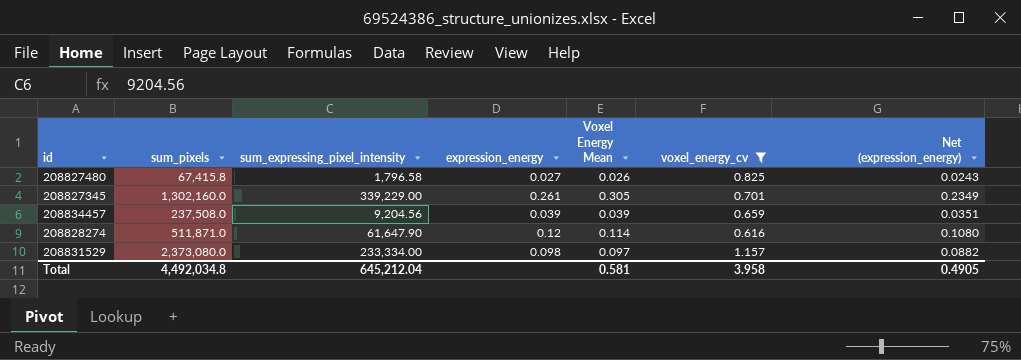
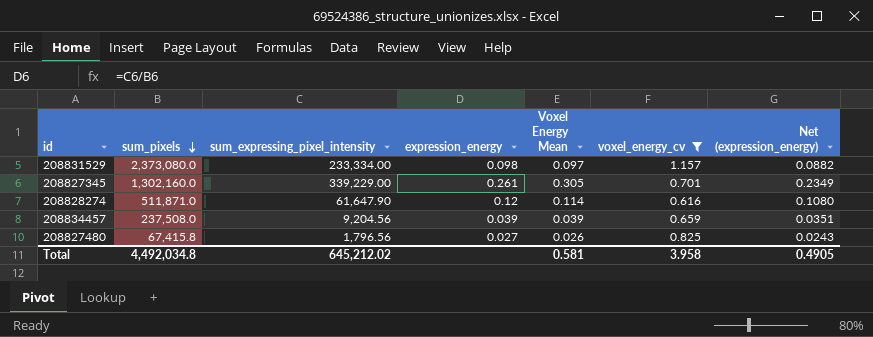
row order: none -> sum_pixels descending
208827480 | sum_expressing_pixel_intensity: 1,796.58 -> 1,796.56
Total | sum_expressing_pixel_intensity: 645,212.04 -> 645,212.02

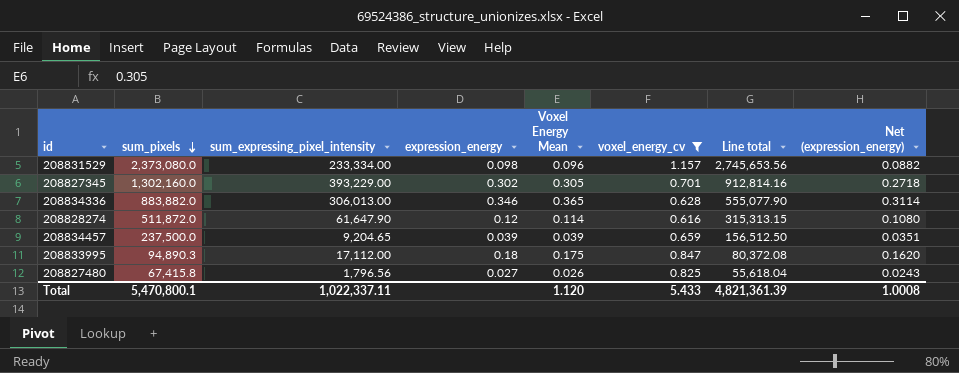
column Line total | formula: none -> [sum_pixels] * [voxel_energy_cv]
208831529 | Voxel Energy Mean: 0.097 -> 0.096
208827345 | sum_expressing_pixel_intensity: 339,229.00 -> 393,229.00
208827345 | expression_energy: 0.261 -> 0.302
208827345 | Net (expression_energy): 0.2349 -> 0.2718
row 208834336: none -> 883,882.0 | 306,013.00 | 0.346 | 0.365 | 0.628 | 555,077.90 | 0.3114
208828274 | sum_pixels: 511,871.0 -> 511,872.0
208834457 | sum_pixels: 237,508.0 -> 237,500.0
208834457 | sum_expressing_pixel_intensity: 9,204.56 -> 9,204.65
row 208833995: none -> 94,890.3 | 17,112.00 | 0.18 | 0.175 | 0.847 | 80,372.08 | 0.1620
Total | sum_pixels: 4,492,034.8 -> 5,470,800.1
Total | sum_expressing_pixel_intensity: 645,212.02 -> 1,022,337.11
Total | Voxel Energy Mean: 0.581 -> 1.120
Total | voxel_energy_cv: 3.958 -> 5.433
Total | Net (expression_energy): 0.4905 -> 1.0008

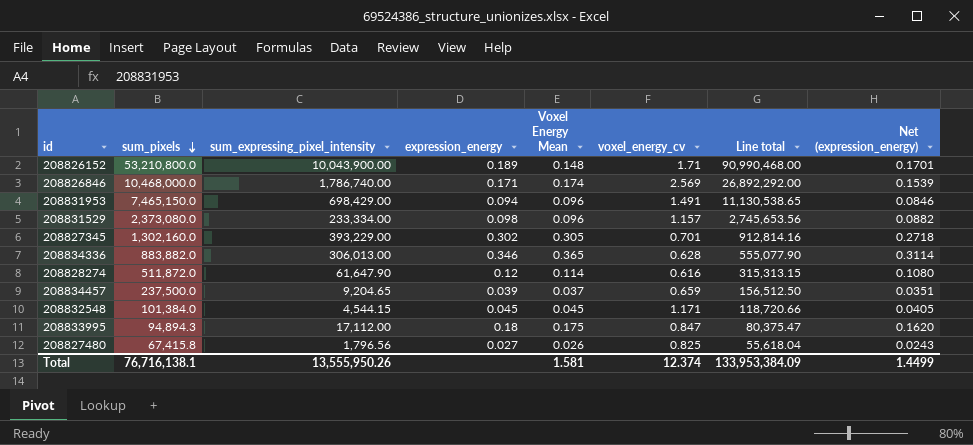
filter: voxel_energy_cv <= 1.157 -> none
208834457 | Voxel Energy Mean: 0.039 -> 0.037
208833995 | sum_pixels: 94,890.3 -> 94,894.3
208833995 | Line total: 80,372.08 -> 80,375.47
Total | sum_pixels: 5,470,800.1 -> 76,716,138.1
Total | sum_expressing_pixel_intensity: 1,022,337.11 -> 13,555,950.26
Total | Voxel Energy Mean: 1.120 -> 1.581
Total | voxel_energy_cv: 5.433 -> 12.374
Total | Line total: 4,821,361.39 -> 133,953,384.09
Total | Net (expression_energy): 1.0008 -> 1.4499

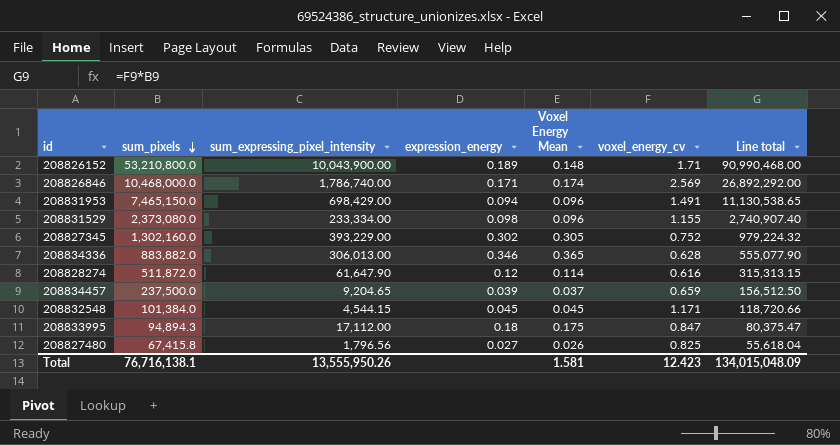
column Net (expression_energy) | formula: [expression_energy] * 0.9 -> none
208831529 | voxel_energy_cv: 1.157 -> 1.155
208831529 | Line total: 2,745,653.56 -> 2,740,907.40
208827345 | voxel_energy_cv: 0.701 -> 0.752
208827345 | Line total: 912,814.16 -> 979,224.32
Total | voxel_energy_cv: 12.374 -> 12.423
Total | Line total: 133,953,384.09 -> 134,015,048.09

